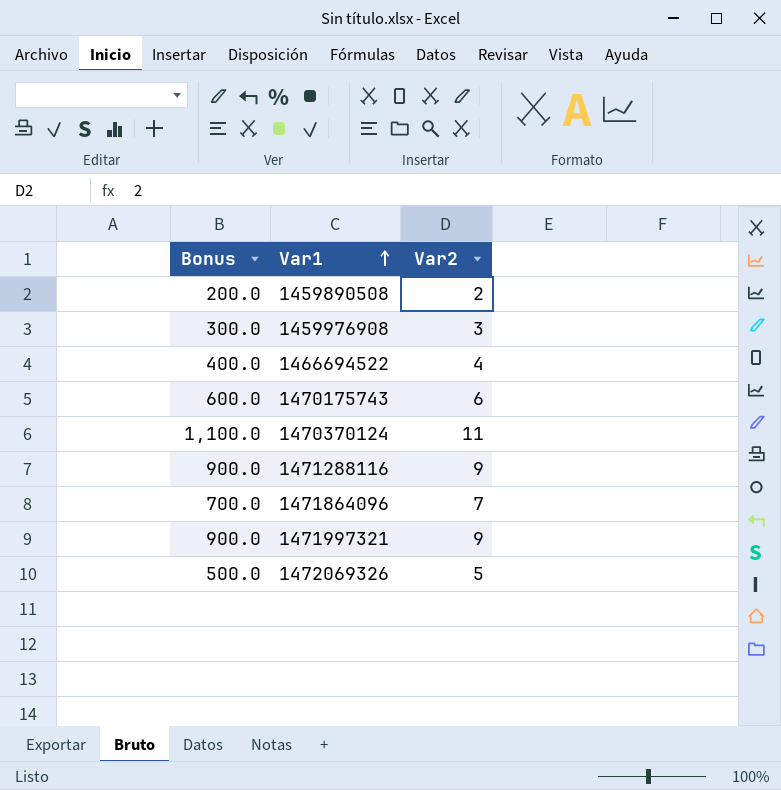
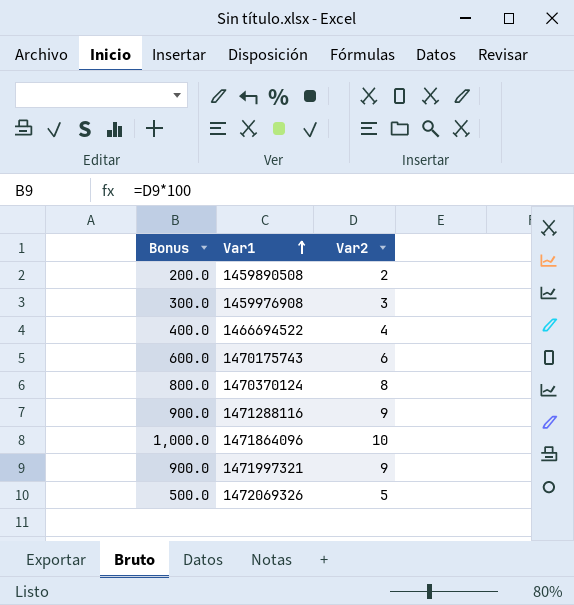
1470370124 | Bonus: 1,100.0 -> 800.0
1470370124 | Var2: 11 -> 8
1471864096 | Bonus: 700.0 -> 1,000.0
1471864096 | Var2: 7 -> 10

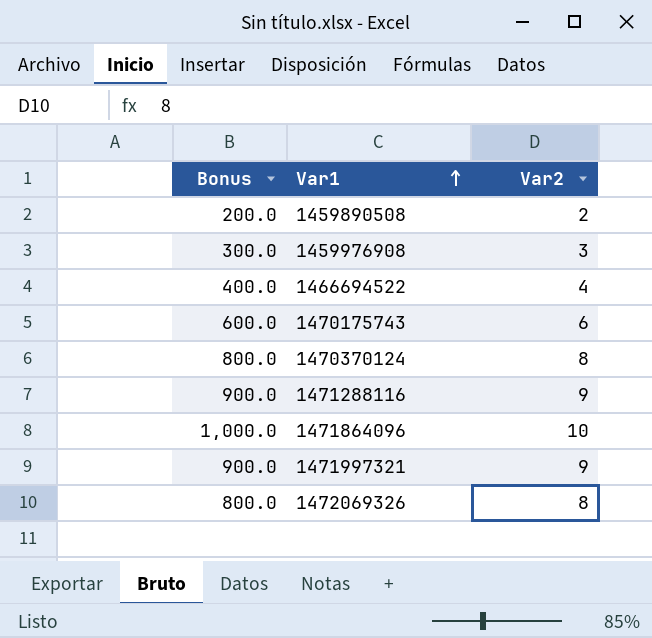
1472069326 | Bonus: 500.0 -> 800.0
1472069326 | Var2: 5 -> 8

